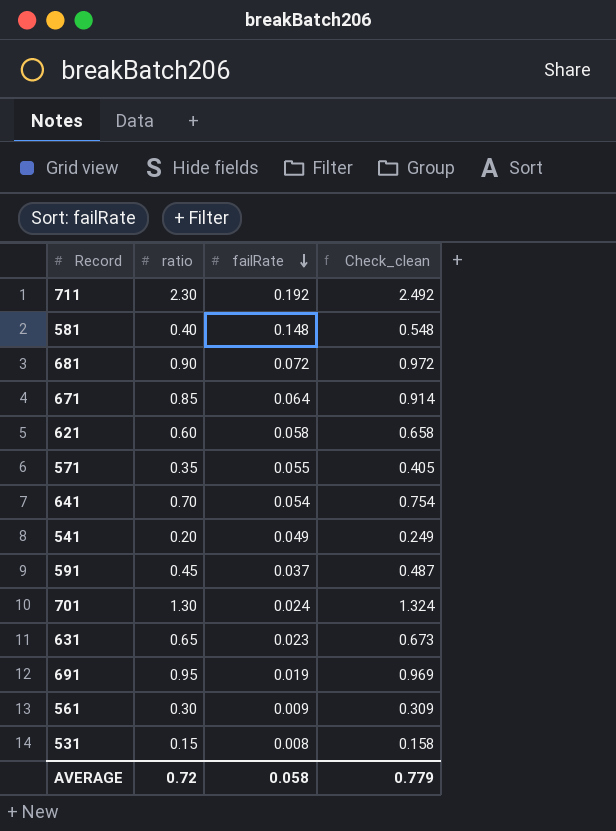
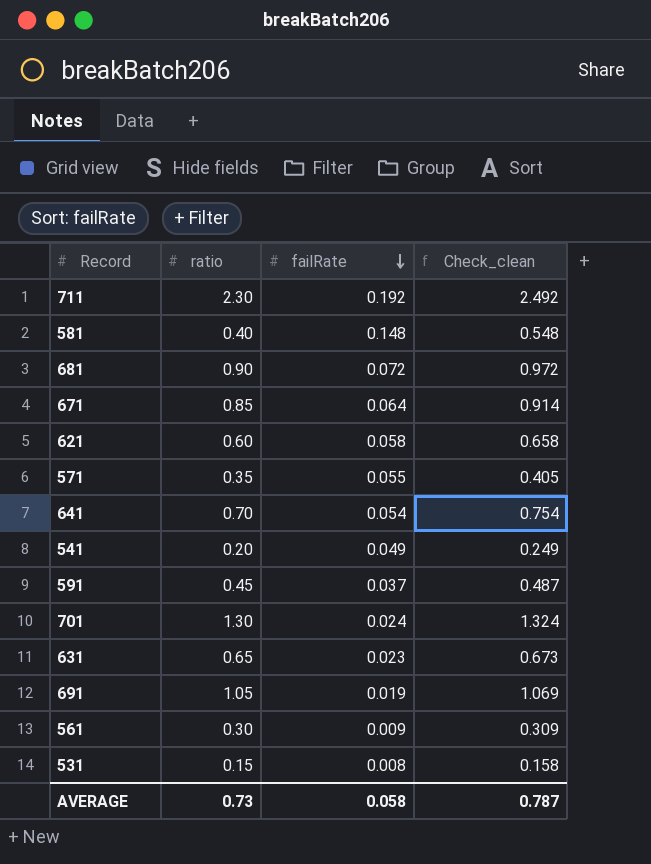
691 | ratio: 0.95 -> 1.05
691 | Check_clean: 0.969 -> 1.069
AVERAGE | ratio: 0.72 -> 0.73
AVERAGE | Check_clean: 0.779 -> 0.787

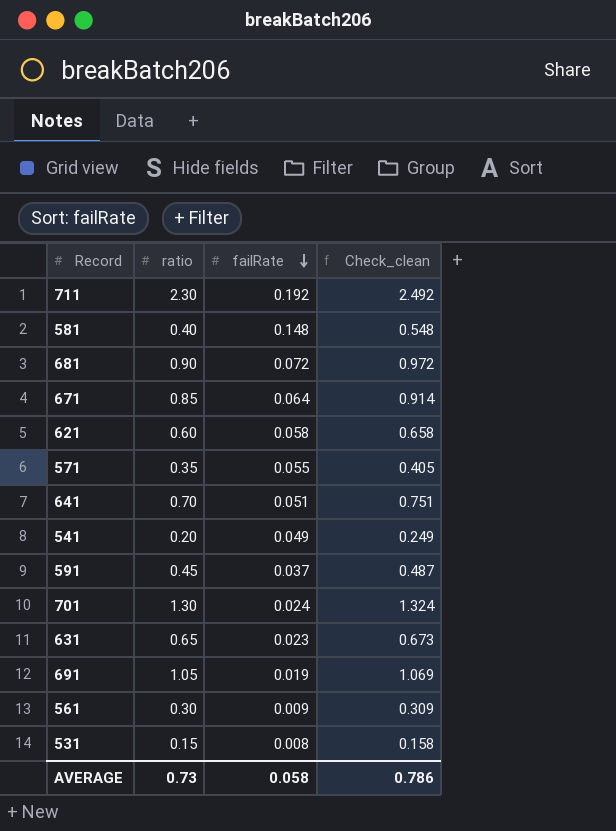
641 | failRate: 0.054 -> 0.051
641 | Check_clean: 0.754 -> 0.751
AVERAGE | Check_clean: 0.787 -> 0.786

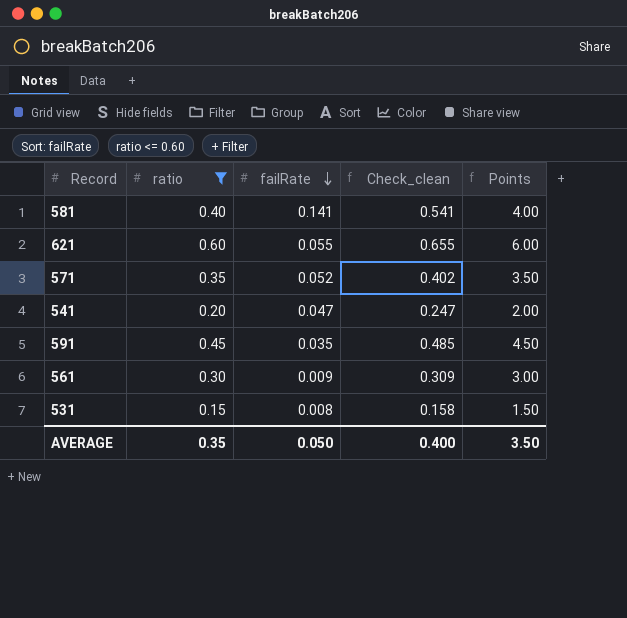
filter: none -> ratio <= 0.60
column Points | formula: none -> [ratio] * 10
581 | failRate: 0.148 -> 0.141
581 | Check_clean: 0.548 -> 0.541
621 | failRate: 0.058 -> 0.055
621 | Check_clean: 0.658 -> 0.655
571 | failRate: 0.055 -> 0.052
571 | Check_clean: 0.405 -> 0.402
541 | failRate: 0.049 -> 0.047
541 | Check_clean: 0.249 -> 0.247
591 | failRate: 0.037 -> 0.035
591 | Check_clean: 0.487 -> 0.485
AVERAGE | ratio: 0.73 -> 0.35
AVERAGE | failRate: 0.058 -> 0.050
AVERAGE | Check_clean: 0.786 -> 0.400

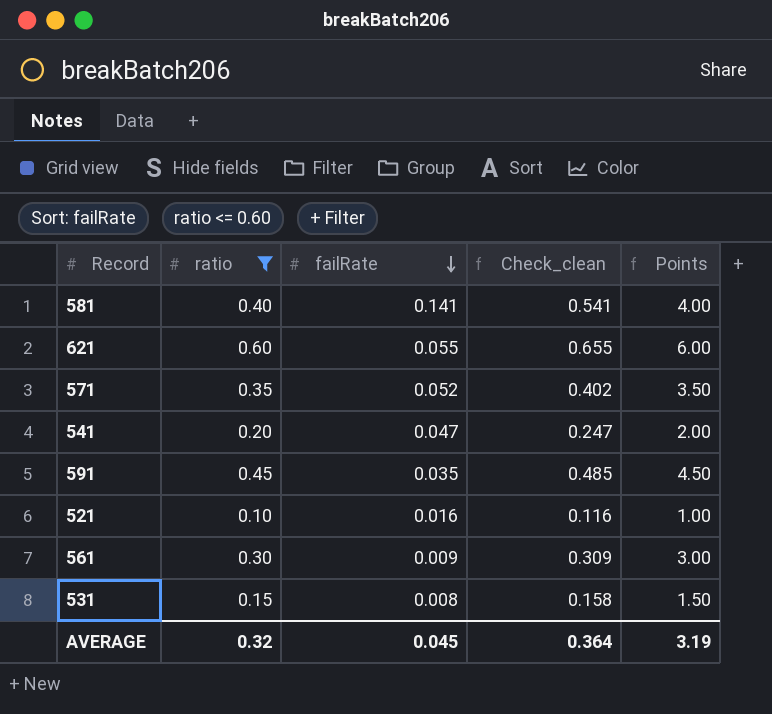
row 521: none -> 0.10 | 0.016 | 0.116 | 1.00
AVERAGE | ratio: 0.35 -> 0.32
AVERAGE | failRate: 0.050 -> 0.045
AVERAGE | Check_clean: 0.400 -> 0.364
AVERAGE | Points: 3.50 -> 3.19

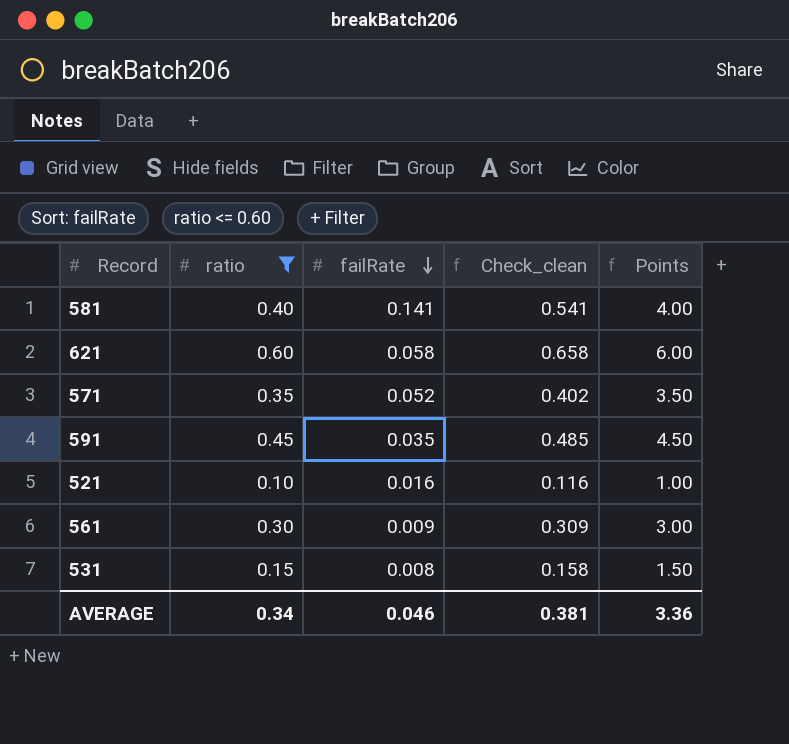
row 541: 0.20 | 0.047 | 0.247 | 2.00 -> none
621 | failRate: 0.055 -> 0.058
621 | Check_clean: 0.655 -> 0.658
AVERAGE | ratio: 0.32 -> 0.34
AVERAGE | failRate: 0.045 -> 0.046
AVERAGE | Check_clean: 0.364 -> 0.381
AVERAGE | Points: 3.19 -> 3.36

